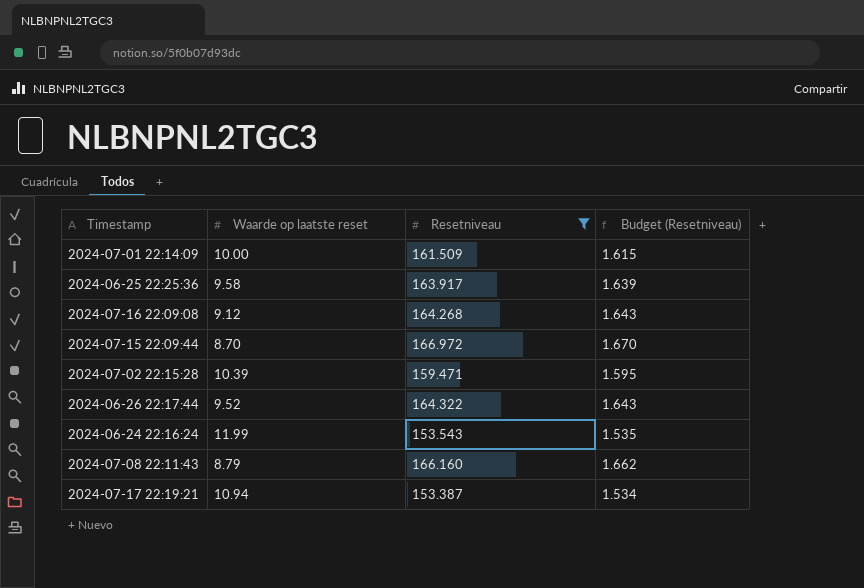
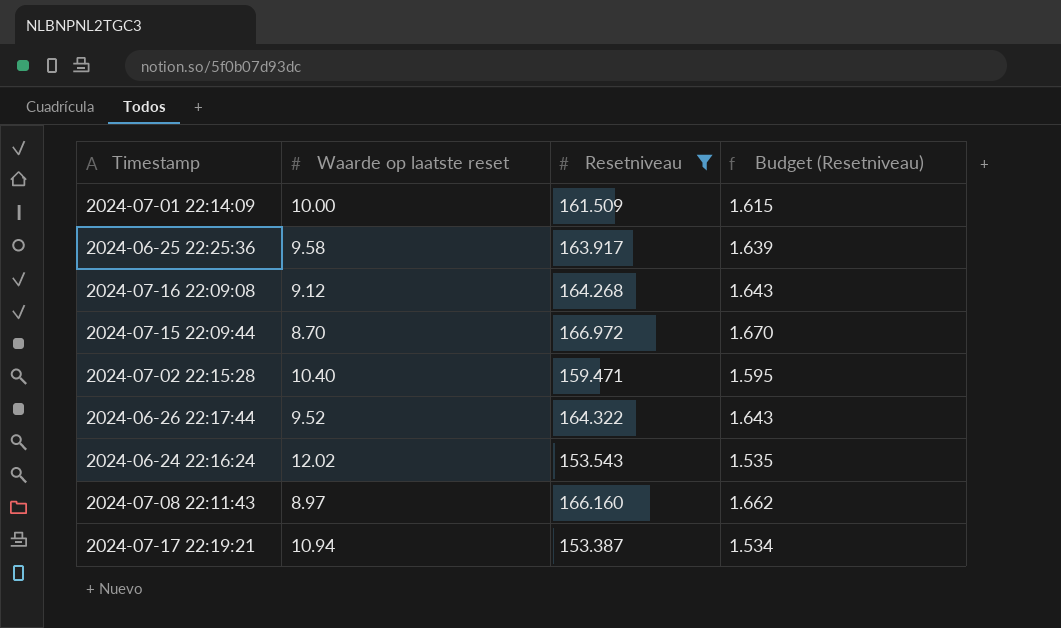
2024-07-02 22:15:28 | Waarde op laatste reset: 10.39 -> 10.40
2024-06-24 22:16:24 | Waarde op laatste reset: 11.99 -> 12.02
2024-07-08 22:11:43 | Waarde op laatste reset: 8.79 -> 8.97

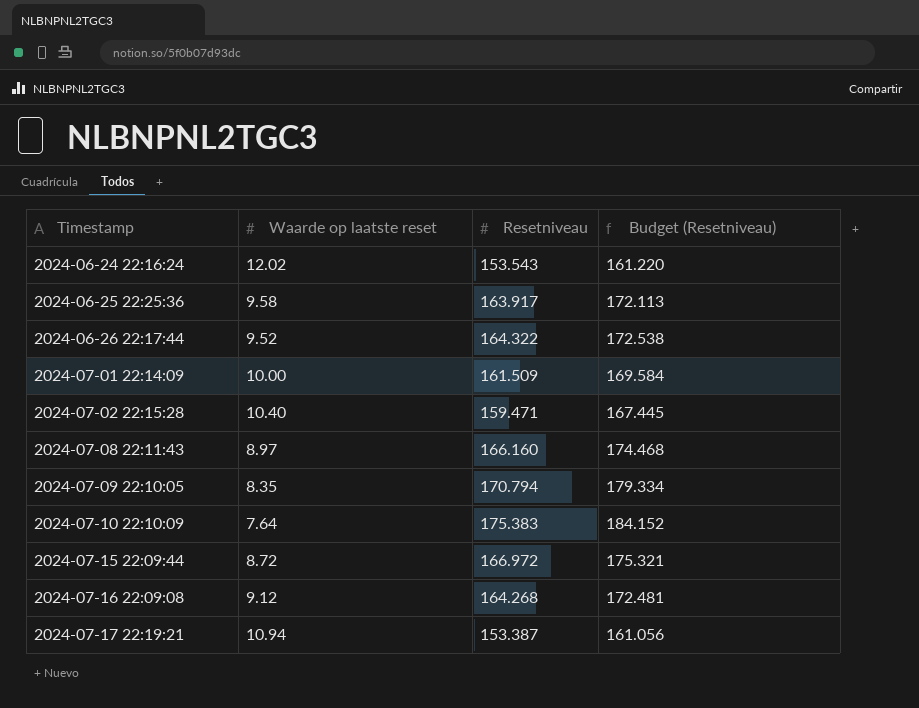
filter: Resetniveau <= 166.972 -> none
row order: none -> Timestamp ascending
column Budget (Resetniveau) | formula: [Resetniveau] * 0.01 -> [Resetniveau] * 1.05
2024-07-15 22:09:44 | Waarde op laatste reset: 8.70 -> 8.72

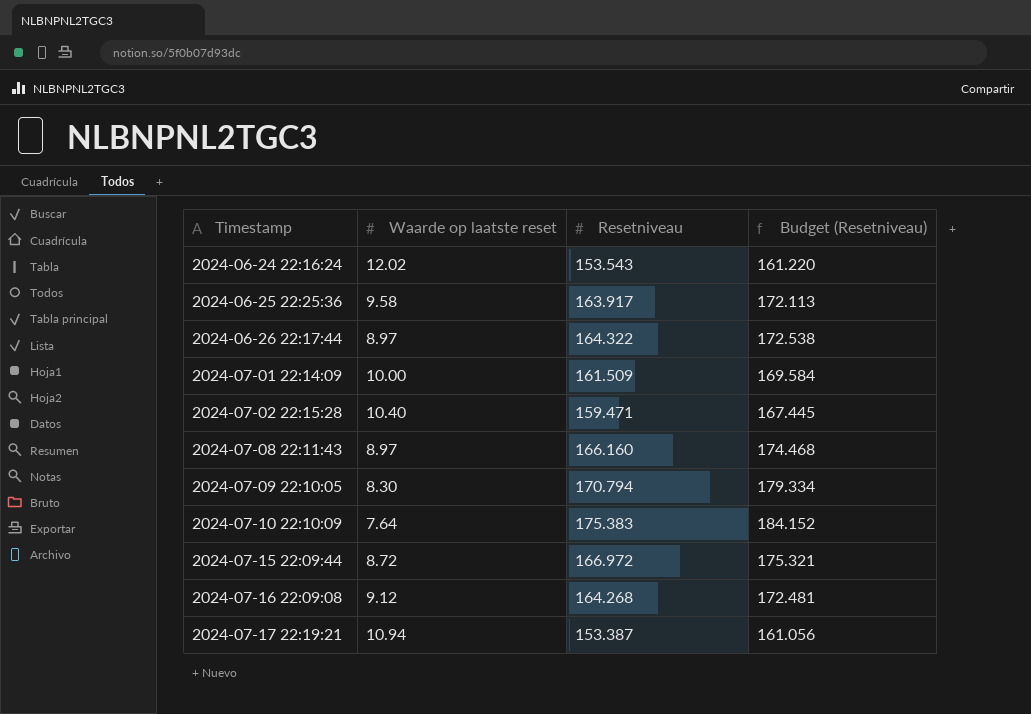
2024-06-26 22:17:44 | Waarde op laatste reset: 9.52 -> 8.97
2024-07-09 22:10:05 | Waarde op laatste reset: 8.35 -> 8.30

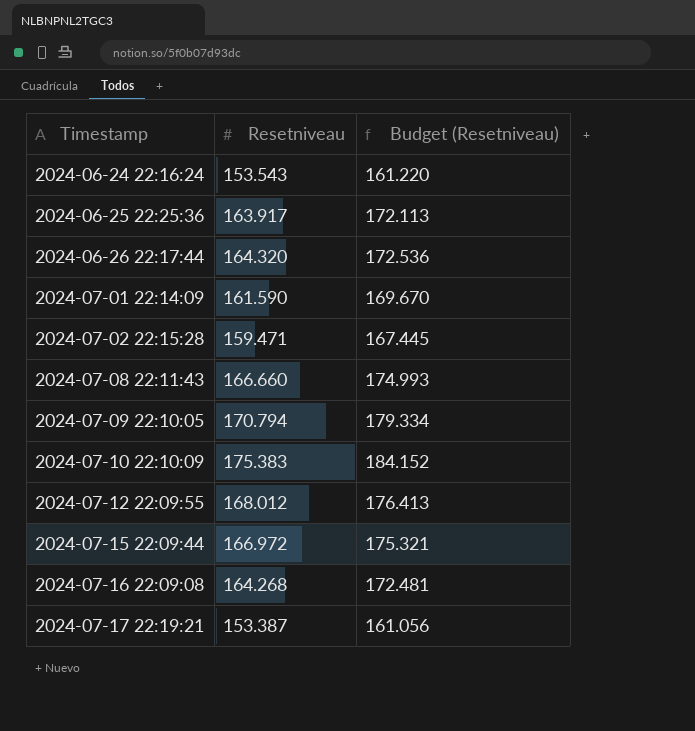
column Waarde op laatste reset | position: 2 -> none
2024-06-26 22:17:44 | Resetniveau: 164.322 -> 164.320
2024-06-26 22:17:44 | Budget (Resetniveau): 172.538 -> 172.536
2024-07-01 22:14:09 | Resetniveau: 161.509 -> 161.590
2024-07-01 22:14:09 | Budget (Resetniveau): 169.584 -> 169.670
2024-07-08 22:11:43 | Resetniveau: 166.160 -> 166.660
2024-07-08 22:11:43 | Budget (Resetniveau): 174.468 -> 174.993
row 2024-07-12 22:09:55: none -> 168.012 | 176.413

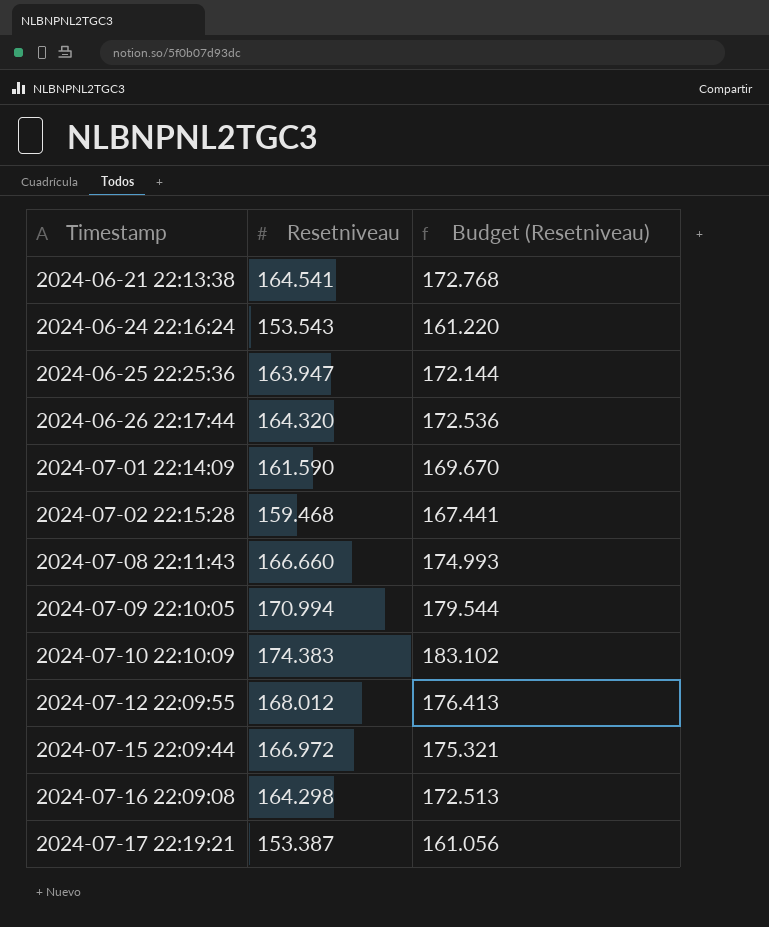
row 2024-06-21 22:13:38: none -> 164.541 | 172.768
2024-06-25 22:25:36 | Resetniveau: 163.917 -> 163.947
2024-06-25 22:25:36 | Budget (Resetniveau): 172.113 -> 172.144
2024-07-02 22:15:28 | Resetniveau: 159.471 -> 159.468
2024-07-02 22:15:28 | Budget (Resetniveau): 167.445 -> 167.441
2024-07-09 22:10:05 | Resetniveau: 170.794 -> 170.994
2024-07-09 22:10:05 | Budget (Resetniveau): 179.334 -> 179.544
2024-07-10 22:10:09 | Resetniveau: 175.383 -> 174.383
2024-07-10 22:10:09 | Budget (Resetniveau): 184.152 -> 183.102
2024-07-16 22:09:08 | Resetniveau: 164.268 -> 164.298
2024-07-16 22:09:08 | Budget (Resetniveau): 172.481 -> 172.513

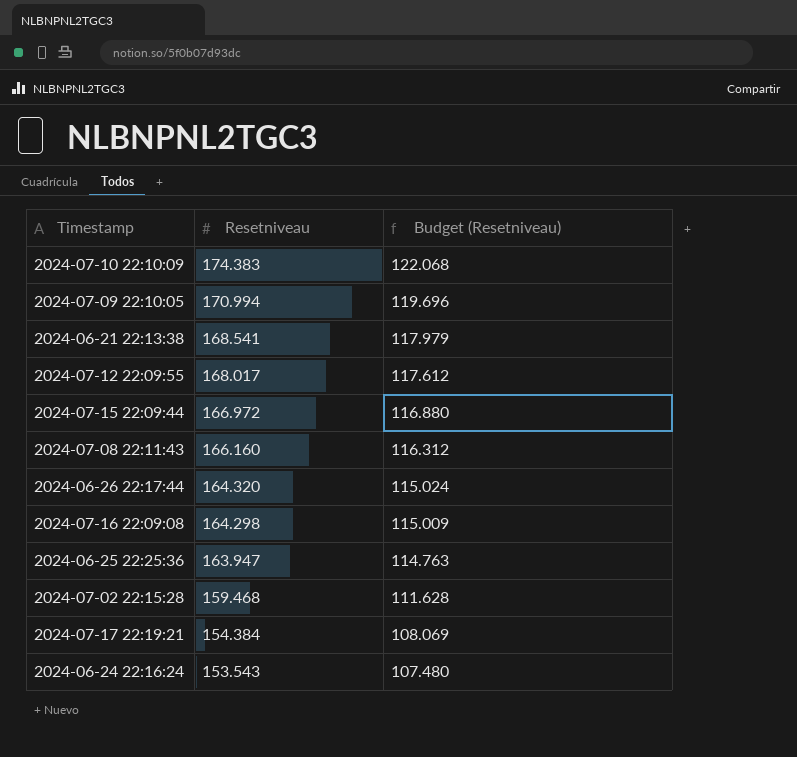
row order: Timestamp ascending -> Resetniveau descending
column Budget (Resetniveau) | formula: [Resetniveau] * 1.05 -> [Resetniveau] * 0.7
row 2024-07-01 22:14:09: 161.590 | 169.670 -> none
2024-06-21 22:13:38 | Resetniveau: 164.541 -> 168.541
2024-07-12 22:09:55 | Resetniveau: 168.012 -> 168.017
2024-07-08 22:11:43 | Resetniveau: 166.660 -> 166.160
2024-07-17 22:19:21 | Resetniveau: 153.387 -> 154.384

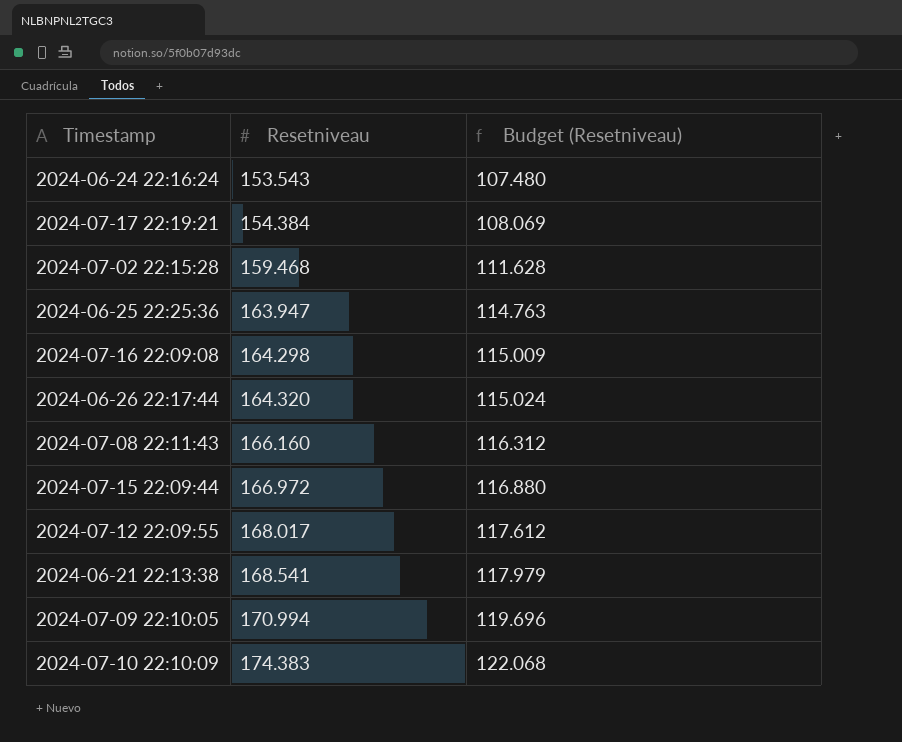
row order: Resetniveau descending -> Resetniveau ascending

